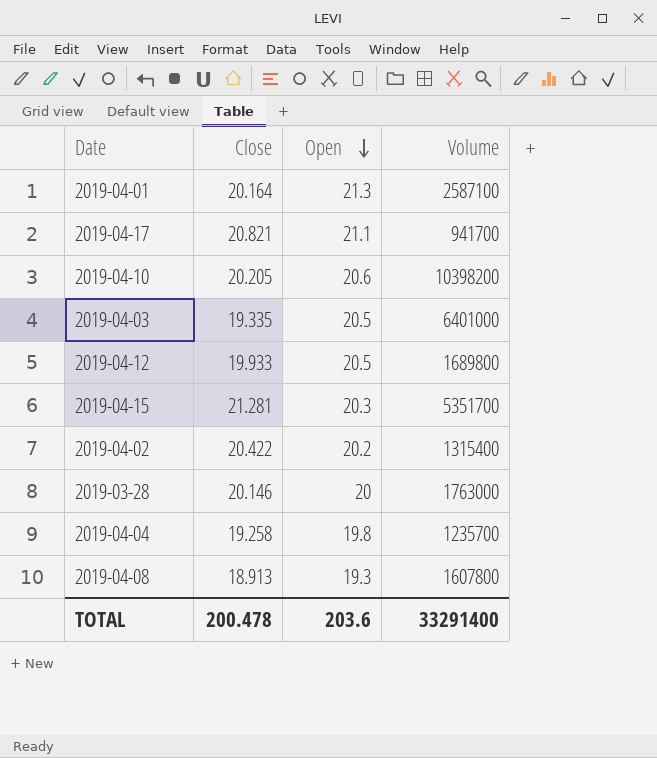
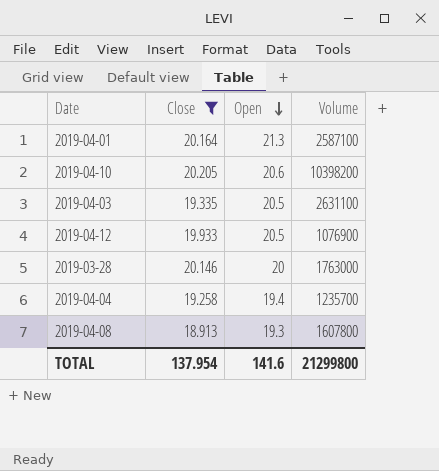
filter: none -> Close <= 20.205
2019-04-03 | Volume: 6401000 -> 2631100
2019-04-12 | Volume: 1689800 -> 1076900
2019-04-04 | Open: 19.8 -> 19.4
TOTAL | Close: 200.478 -> 137.954
TOTAL | Open: 203.6 -> 141.6
TOTAL | Volume: 33291400 -> 21299800

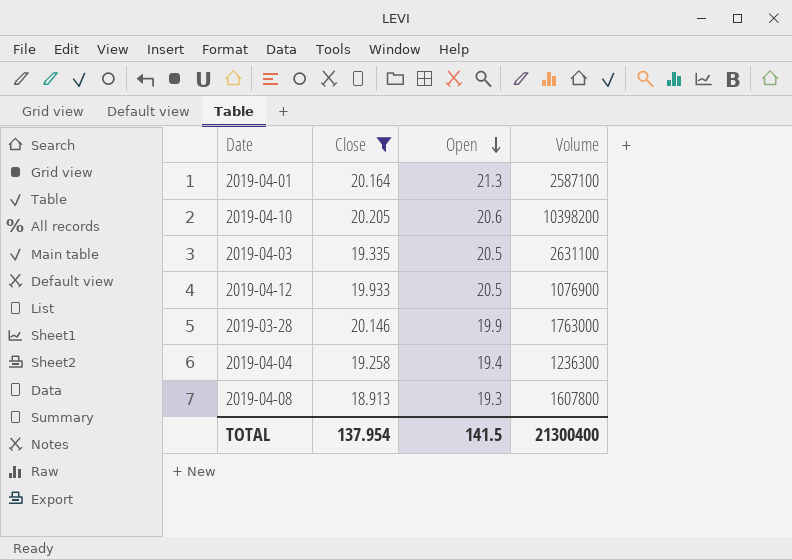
2019-03-28 | Open: 20 -> 19.9
2019-04-04 | Volume: 1235700 -> 1236300
TOTAL | Open: 141.6 -> 141.5
TOTAL | Volume: 21299800 -> 21300400

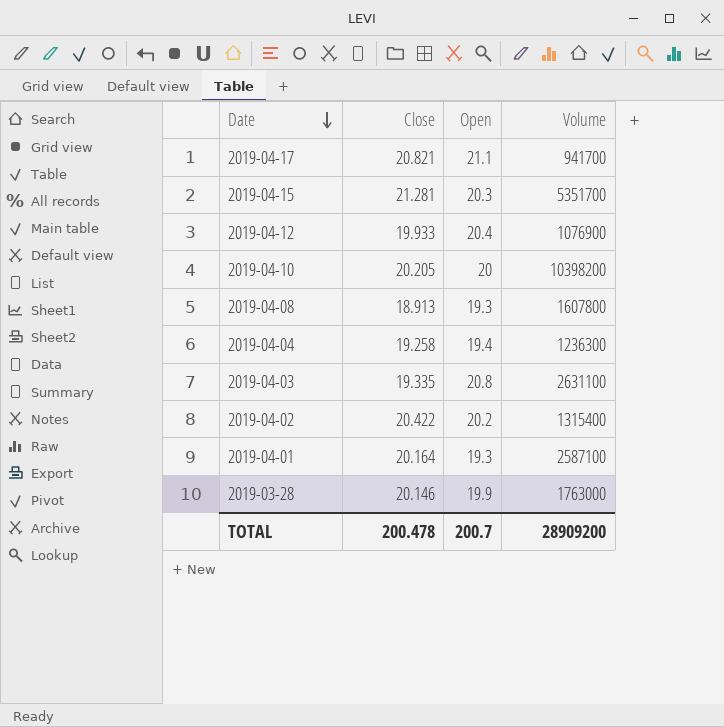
filter: Close <= 20.205 -> none
row order: Open descending -> Date descending
2019-04-12 | Open: 20.5 -> 20.4
2019-04-10 | Open: 20.6 -> 20
2019-04-03 | Open: 20.5 -> 20.8
2019-04-01 | Open: 21.3 -> 19.3
TOTAL | Close: 137.954 -> 200.478
TOTAL | Open: 141.5 -> 200.7
TOTAL | Volume: 21300400 -> 28909200

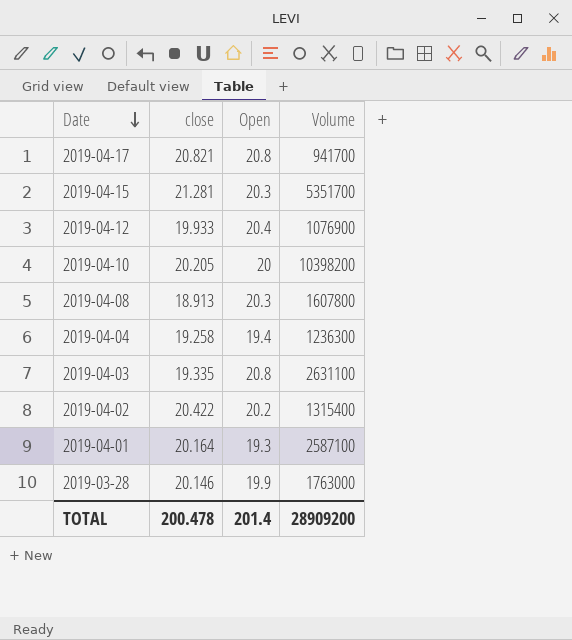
column name: Close -> close
2019-04-17 | Open: 21.1 -> 20.8
2019-04-08 | Open: 19.3 -> 20.3
TOTAL | Open: 200.7 -> 201.4

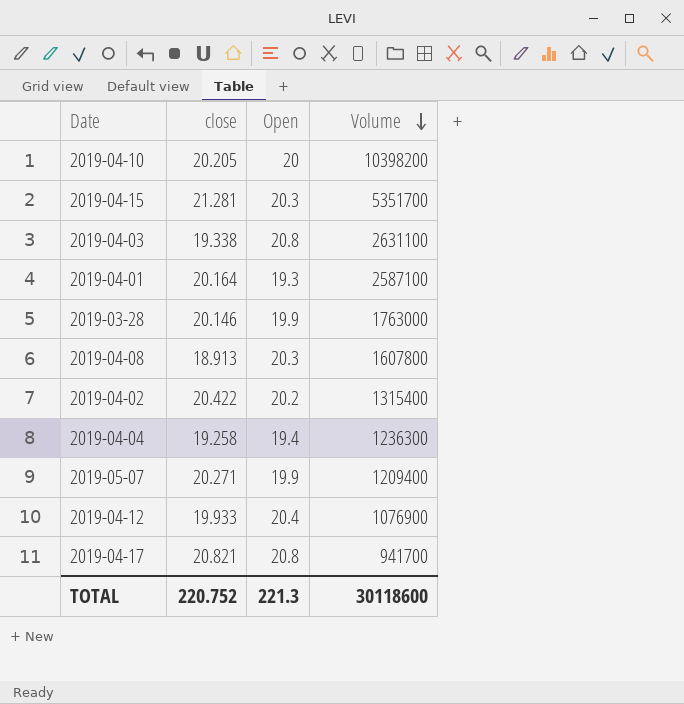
row order: Date descending -> Volume descending
2019-04-03 | close: 19.335 -> 19.338
row 2019-05-07: none -> 20.271 | 19.9 | 1209400
TOTAL | close: 200.478 -> 220.752
TOTAL | Open: 201.4 -> 221.3
TOTAL | Volume: 28909200 -> 30118600

